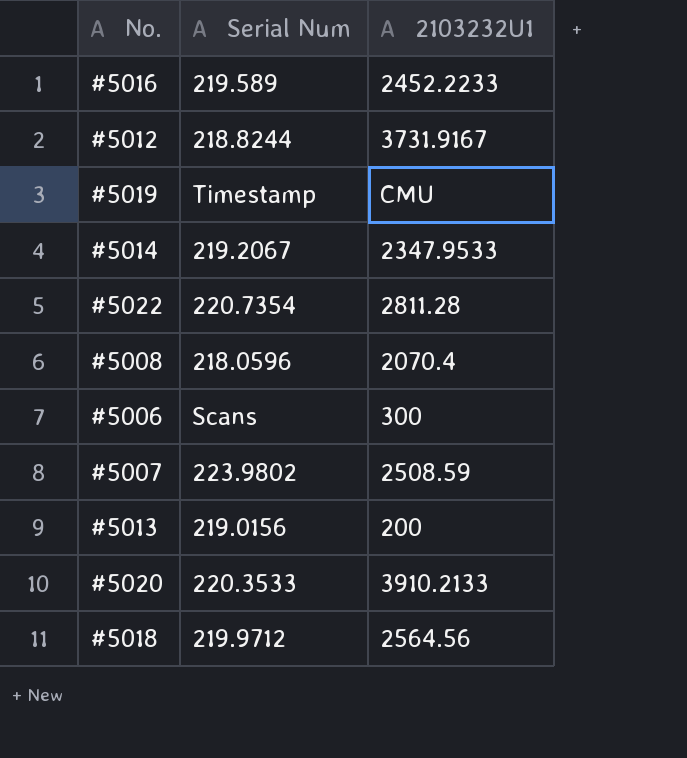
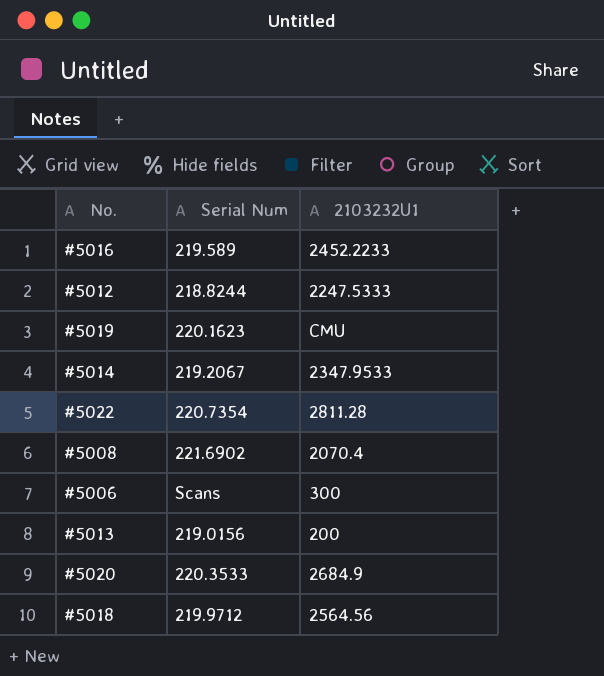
row #5007: 223.9802 | 2508.59 -> none
#5012 | 2103232U1: 3731.9167 -> 2247.5333
#5019 | Serial Num: Timestamp -> 220.1623
#5008 | Serial Num: 218.0596 -> 221.6902
#5020 | 2103232U1: 3910.2133 -> 2684.9

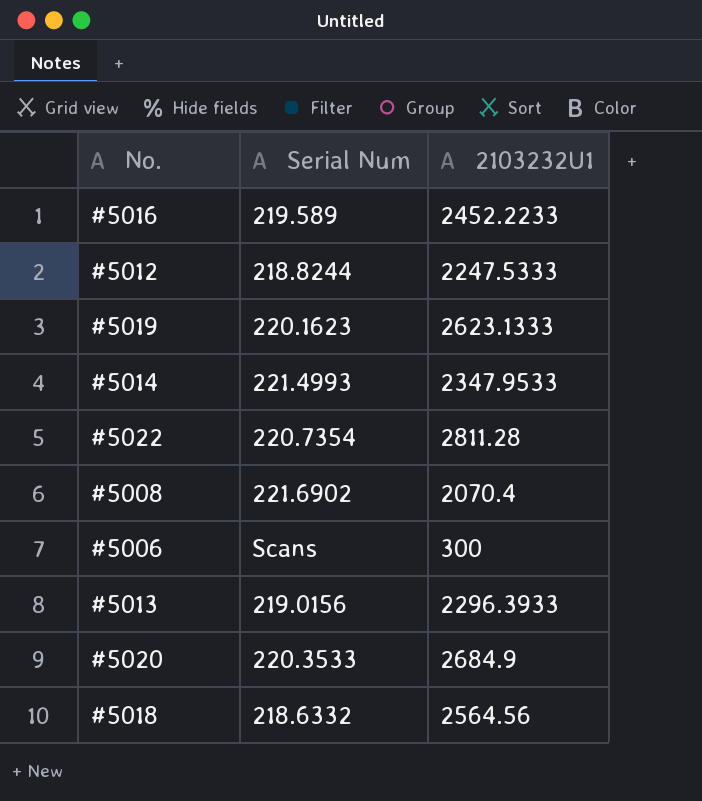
#5019 | 2103232U1: CMU -> 2623.1333
#5014 | Serial Num: 219.2067 -> 221.4993
#5013 | 2103232U1: 200 -> 2296.3933
#5018 | Serial Num: 219.9712 -> 218.6332

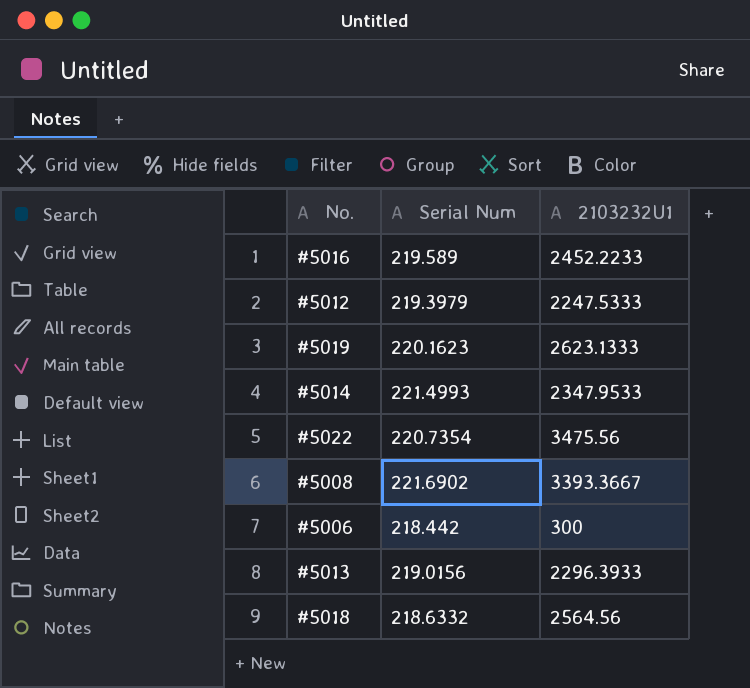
row #5020: 220.3533 | 2684.9 -> none
#5012 | Serial Num: 218.8244 -> 219.3979
#5022 | 2103232U1: 2811.28 -> 3475.56
#5008 | 2103232U1: 2070.4 -> 3393.3667
#5006 | Serial Num: Scans -> 218.442

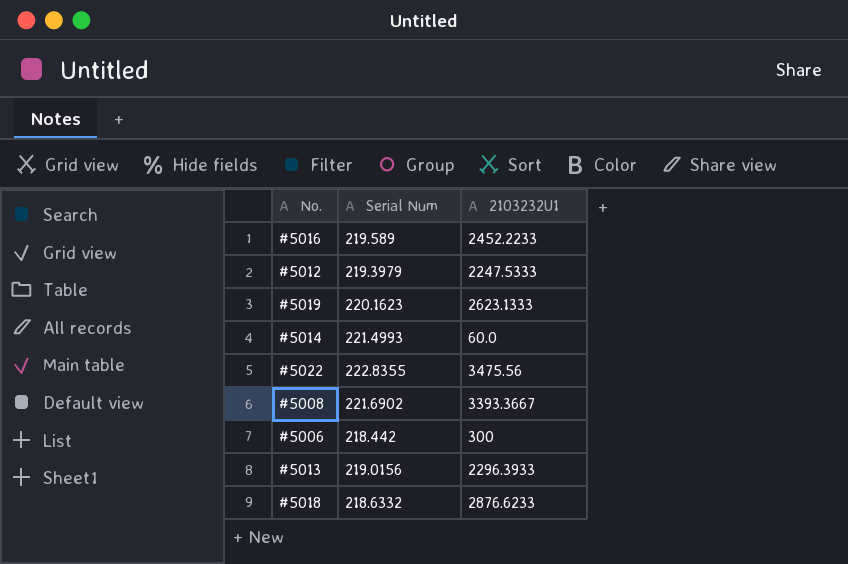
#5014 | 2103232U1: 2347.9533 -> 60.0
#5022 | Serial Num: 220.7354 -> 222.8355
#5018 | 2103232U1: 2564.56 -> 2876.6233

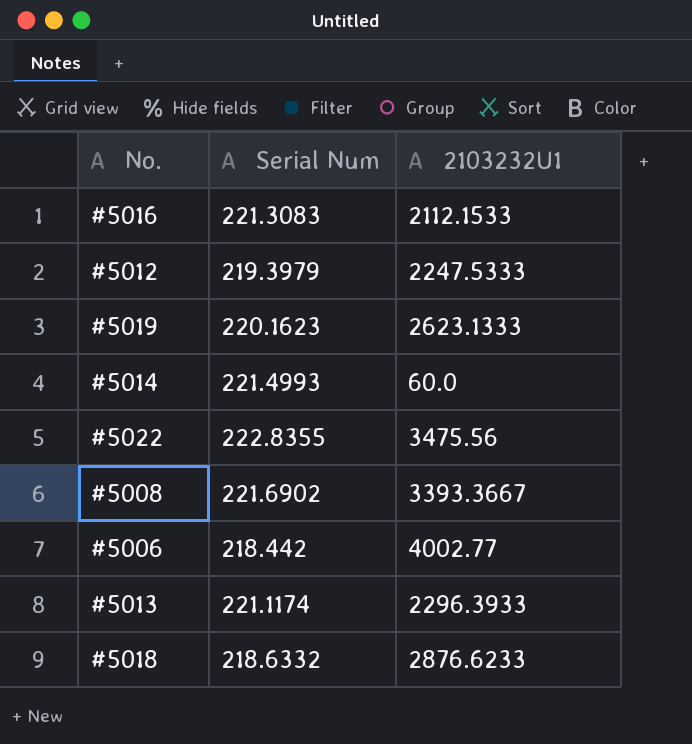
#5016 | Serial Num: 219.589 -> 221.3083
#5016 | 2103232U1: 2452.2233 -> 2112.1533
#5006 | 2103232U1: 300 -> 4002.77
#5013 | Serial Num: 219.0156 -> 221.1174

